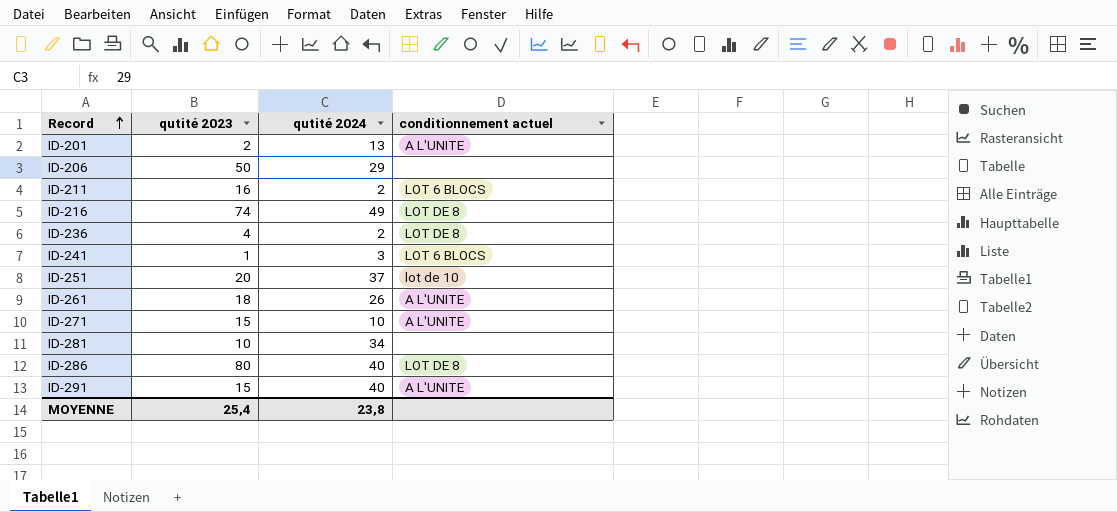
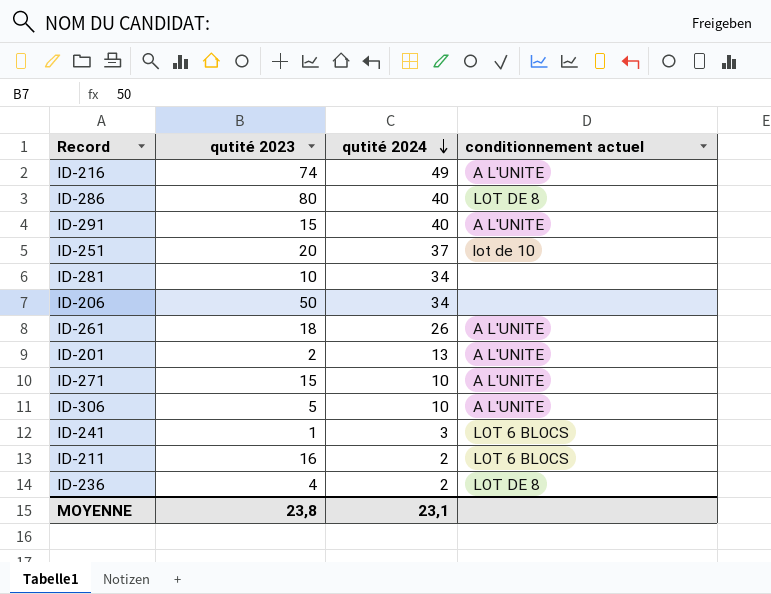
row order: Record ascending -> qutité 2024 descending
ID-216 | conditionnement actuel: LOT DE 8 -> A L'UNITE
ID-206 | qutité 2024: 29 -> 34
row ID-306: none -> 5 | 10 | A L'UNITE
MOYENNE | qutité 2023: 25,4 -> 23,8
MOYENNE | qutité 2024: 23,8 -> 23,1

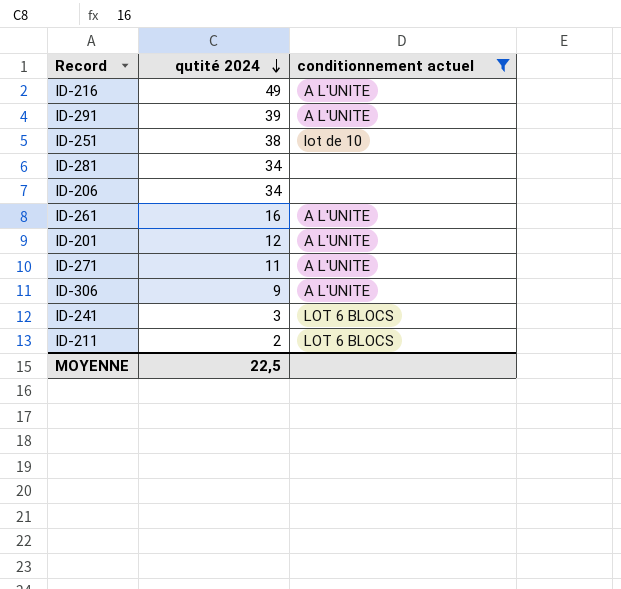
filter: none -> conditionnement actuel != LOT DE 8
column qutité 2023 | position: 2 -> none
ID-291 | qutité 2024: 40 -> 39
ID-251 | qutité 2024: 37 -> 38
ID-261 | qutité 2024: 26 -> 16
ID-201 | qutité 2024: 13 -> 12
ID-271 | qutité 2024: 10 -> 11
ID-306 | qutité 2024: 10 -> 9
MOYENNE | qutité 2024: 23,1 -> 22,5

